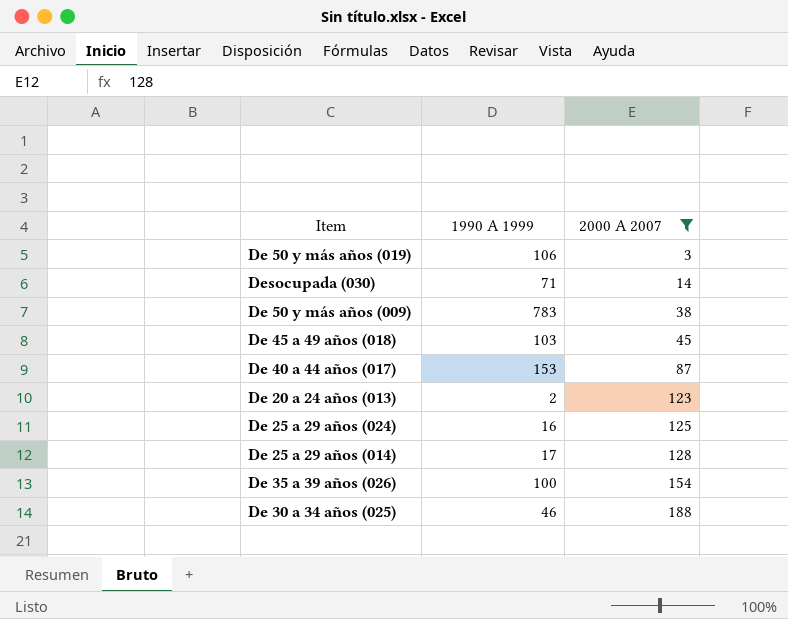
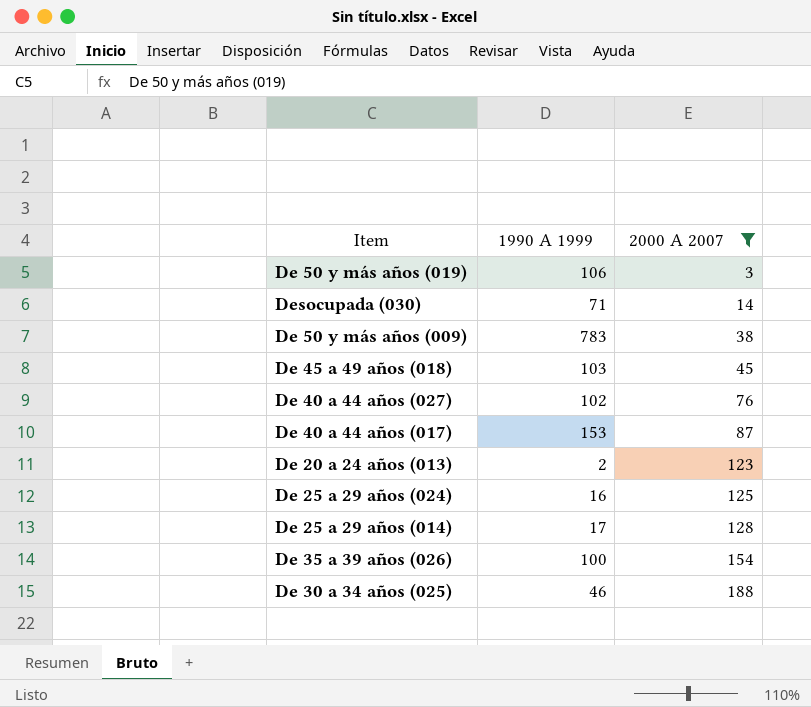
row De 40 a 44 años (027): none -> 102 | 76

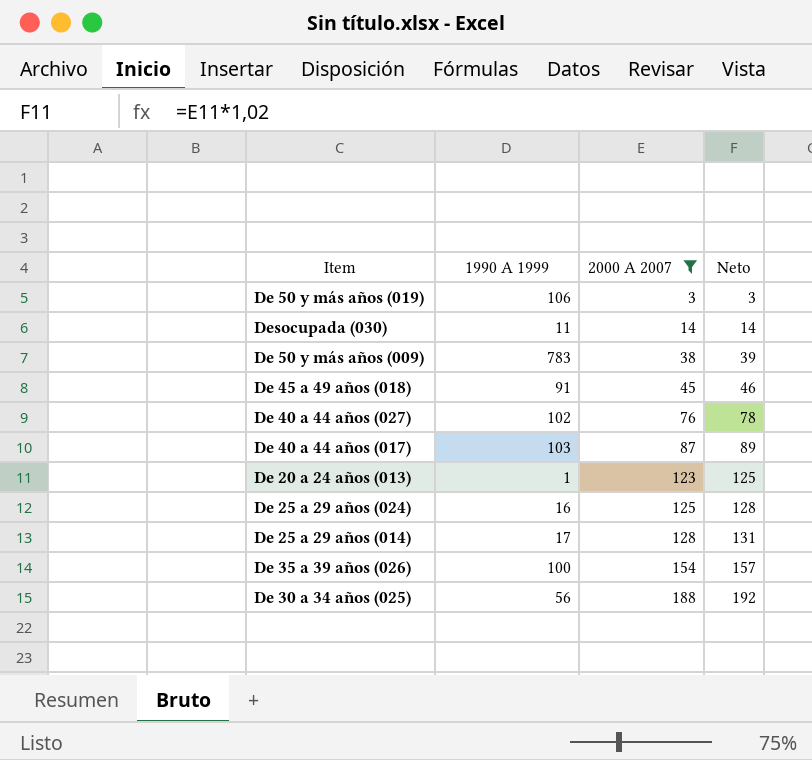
column Neto | formula: none -> [2000 A 2007] * 1,02
Desocupada (030) | 1990 A 1999: 71 -> 11
De 45 a 49 años (018) | 1990 A 1999: 103 -> 91
De 40 a 44 años (017) | 1990 A 1999: 153 -> 103
De 20 a 24 años (013) | 1990 A 1999: 2 -> 1
De 30 a 34 años (025) | 1990 A 1999: 46 -> 56

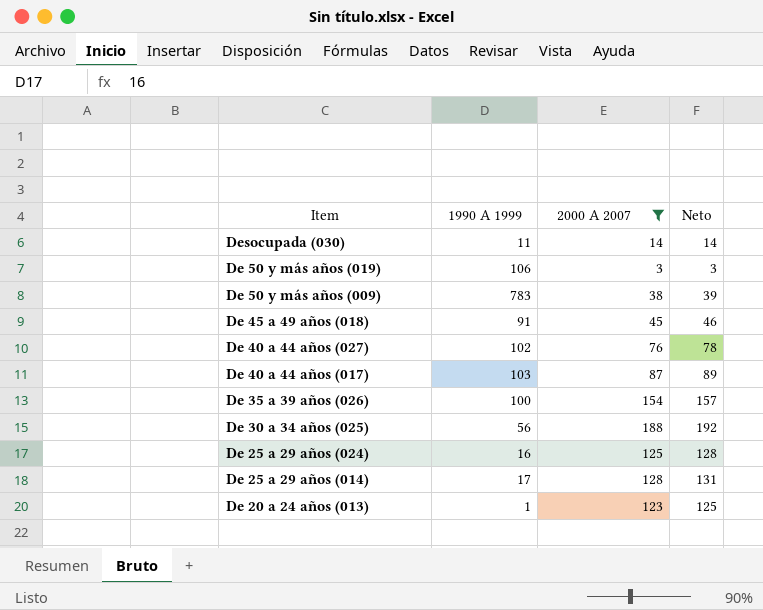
row order: 2000 A 2007 ascending -> Item descending

